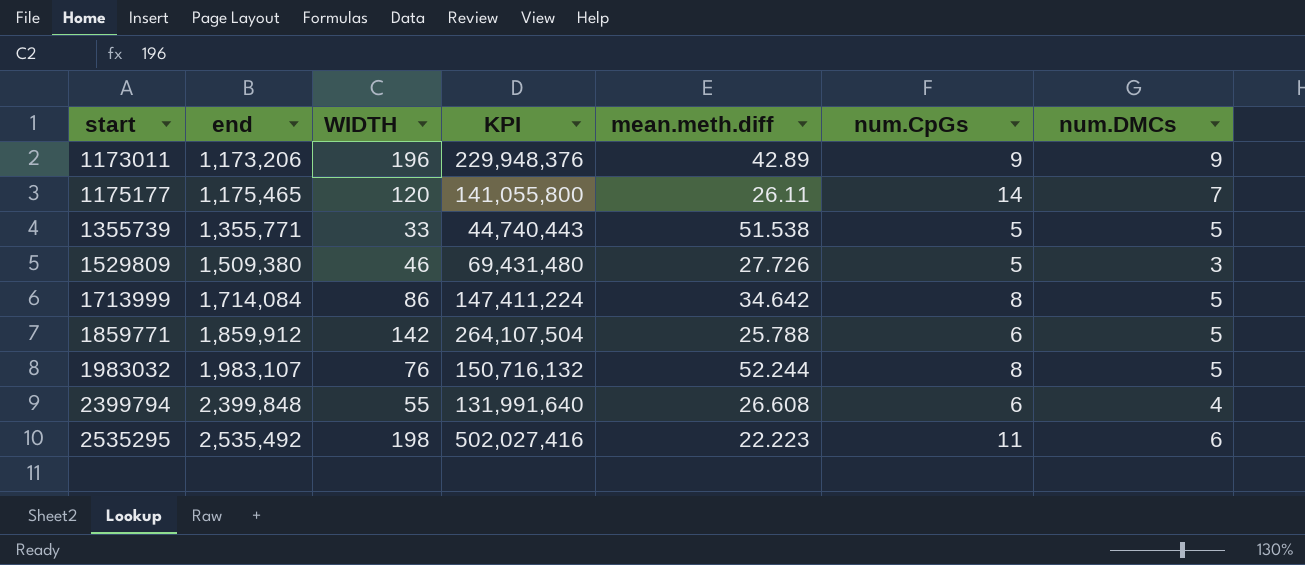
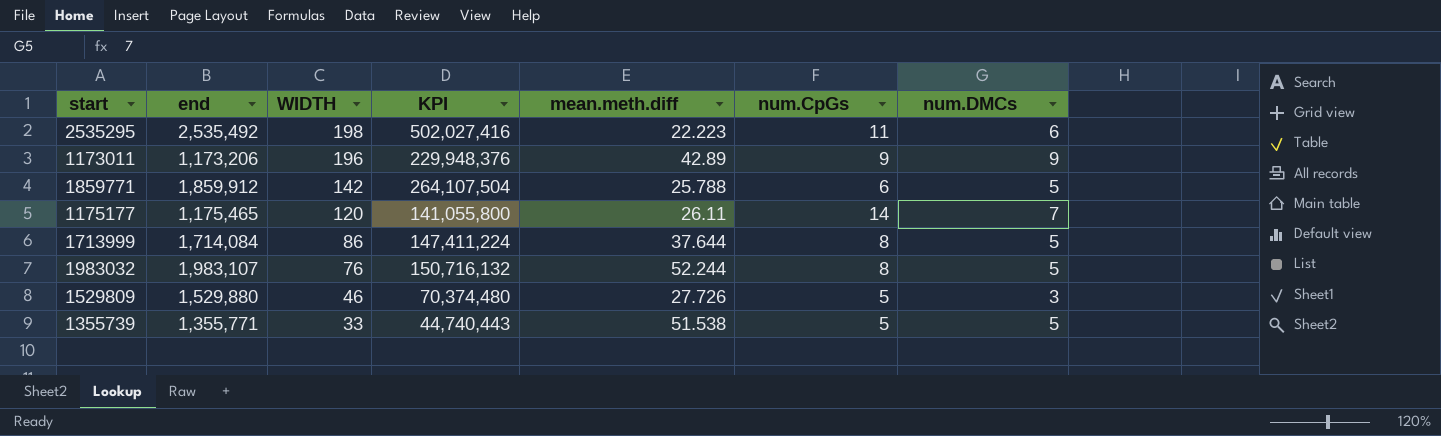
row order: start ascending -> WIDTH descending
row 2399794: 2,399,848 | 55 | 131,991,640 | 26.608 | 6 | 4 -> none
1713999 | mean.meth.diff: 34.642 -> 37.644
1529809 | end: 1,509,380 -> 1,529,880
1529809 | KPI: 69,431,480 -> 70,374,480

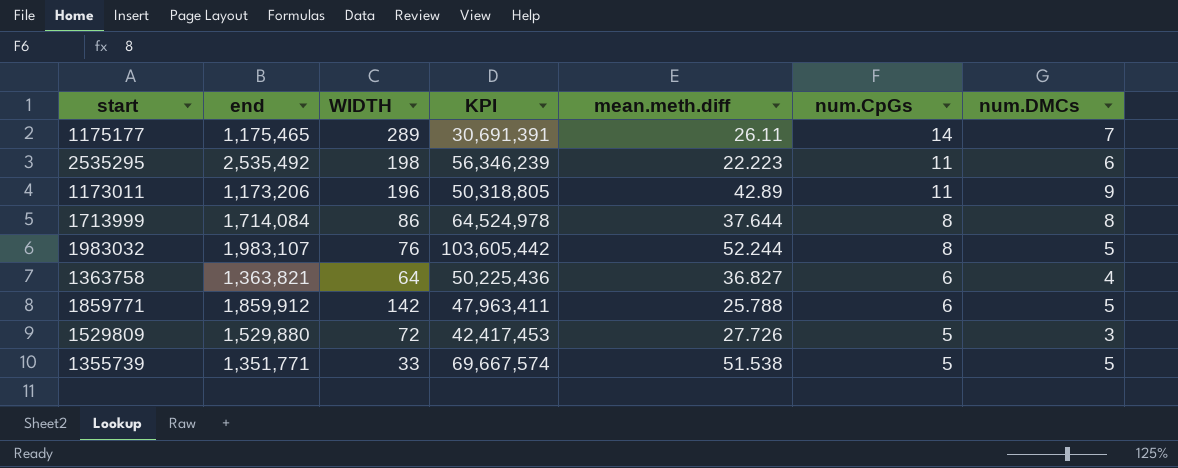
row order: WIDTH descending -> num.CpGs descending
column KPI | formula: [end] * [WIDTH] -> [end] * [mean.meth.diff]
1175177 | WIDTH: 120 -> 289
1173011 | num.CpGs: 9 -> 11
1713999 | num.DMCs: 5 -> 8
row 1363758: none -> 1,363,821 | 64 | 50,225,436 | 36.827 | 6 | 4
1529809 | WIDTH: 46 -> 72
1355739 | end: 1,355,771 -> 1,351,771

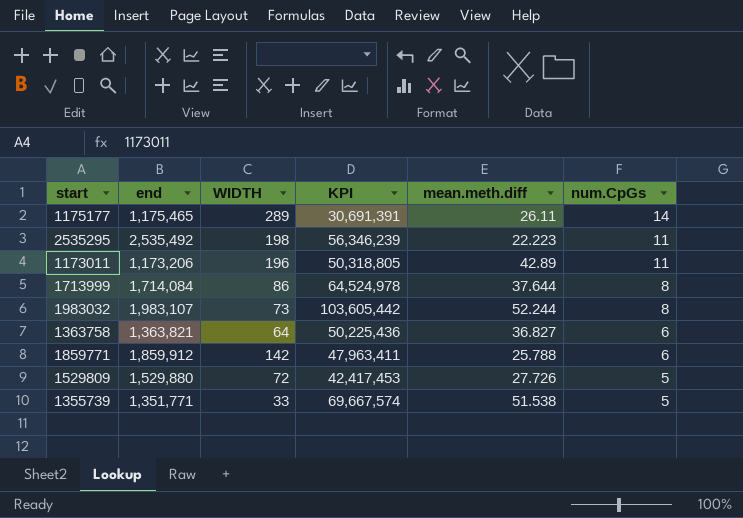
column num.DMCs | position: 7 -> none
1983032 | WIDTH: 76 -> 73

